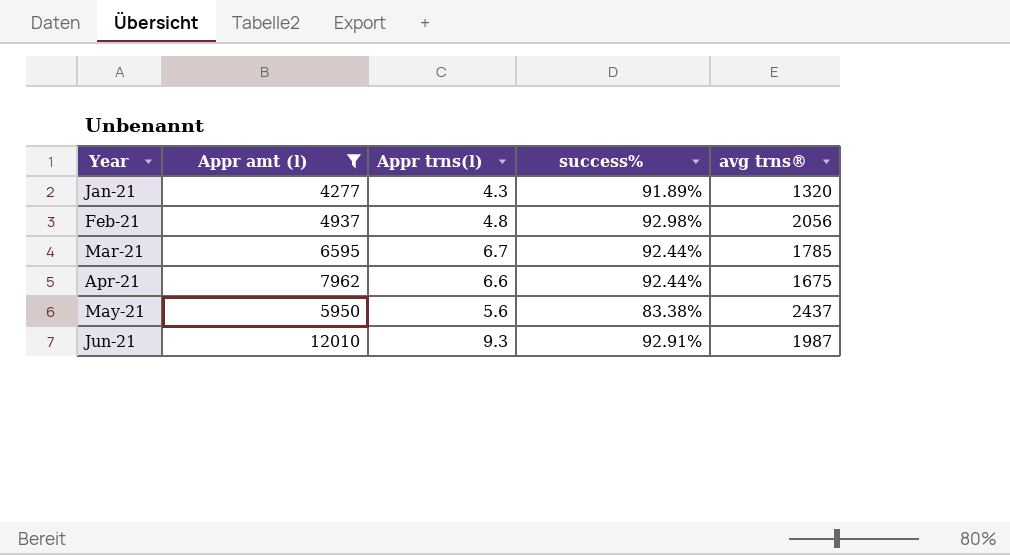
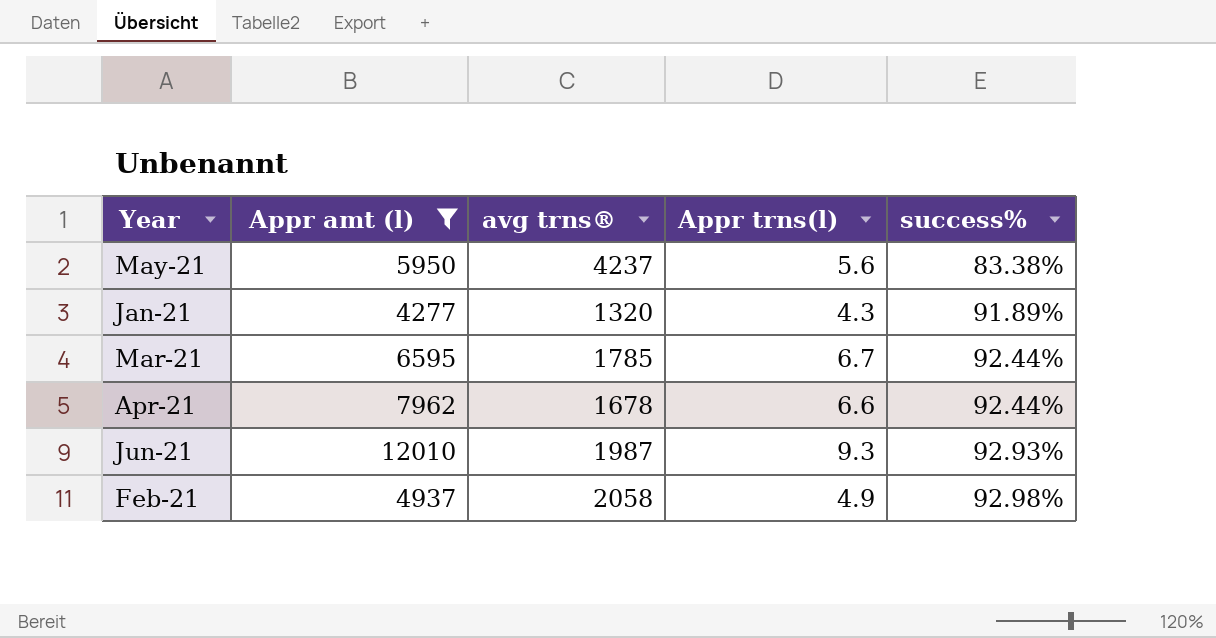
row order: Year ascending -> success% ascending
column avg trns® | position: 5 -> 3
May-21 | avg trns®: 2437 -> 4237
Apr-21 | avg trns®: 1675 -> 1678
Jun-21 | success%: 92.91% -> 92.93%
Feb-21 | avg trns®: 2056 -> 2058
Feb-21 | Appr trns(l): 4.8 -> 4.9

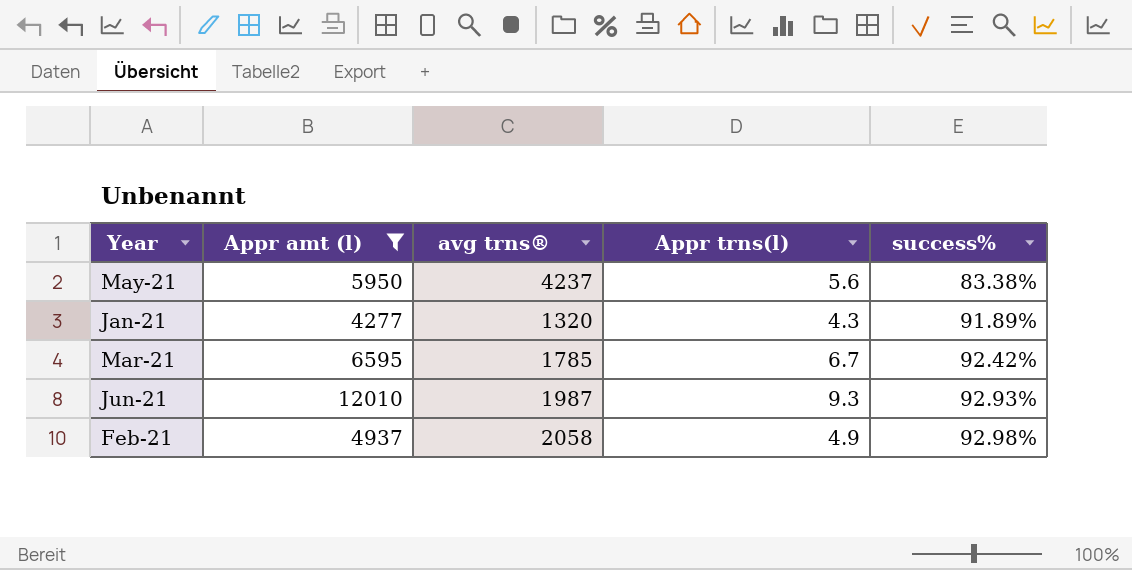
row Apr-21: 7962 | 1678 | 6.6 | 92.44% -> none
Mar-21 | success%: 92.44% -> 92.42%

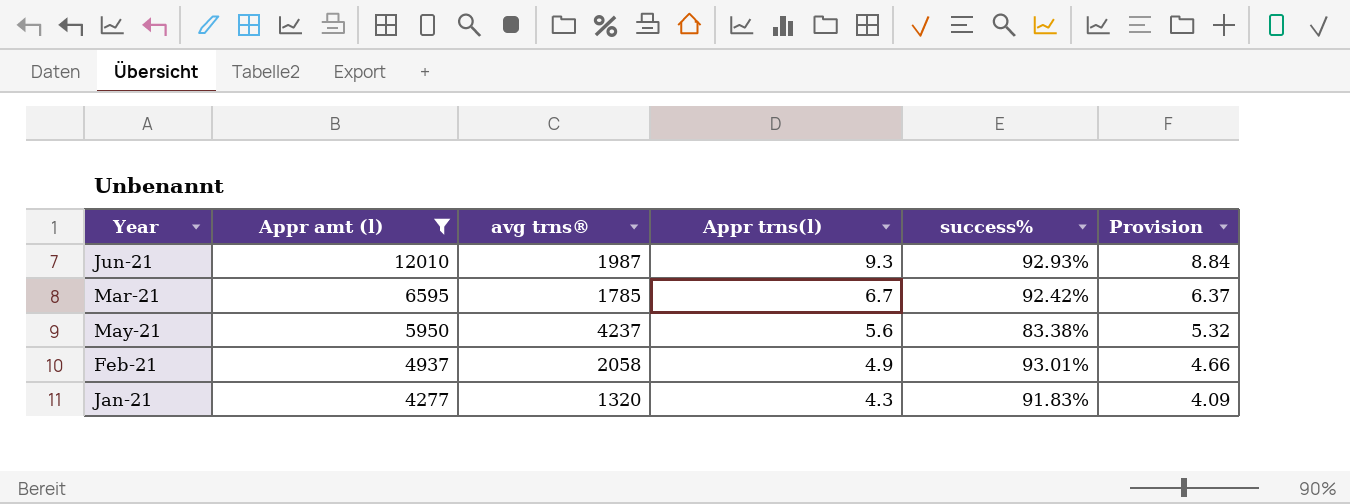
row order: success% ascending -> Appr amt (l) descending
column Provision | formula: none -> [Appr trns(l)] * 0.95
Feb-21 | success%: 92.98% -> 93.01%
Jan-21 | success%: 91.89% -> 91.83%

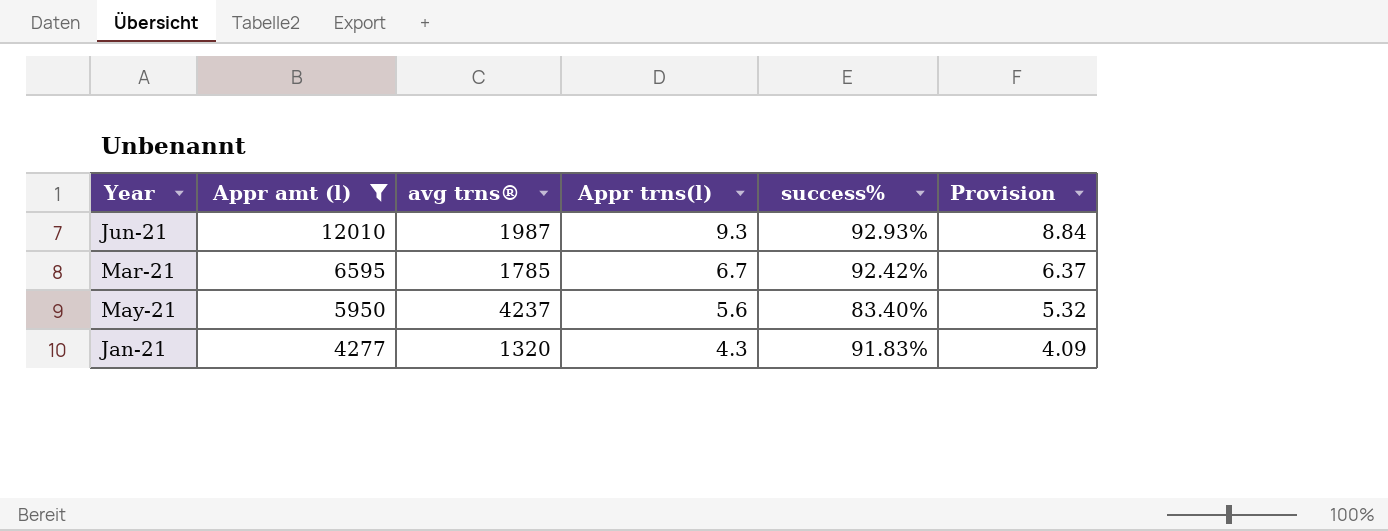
row Feb-21: 4937 | 2058 | 4.9 | 93.01% | 4.66 -> none
May-21 | success%: 83.38% -> 83.40%

